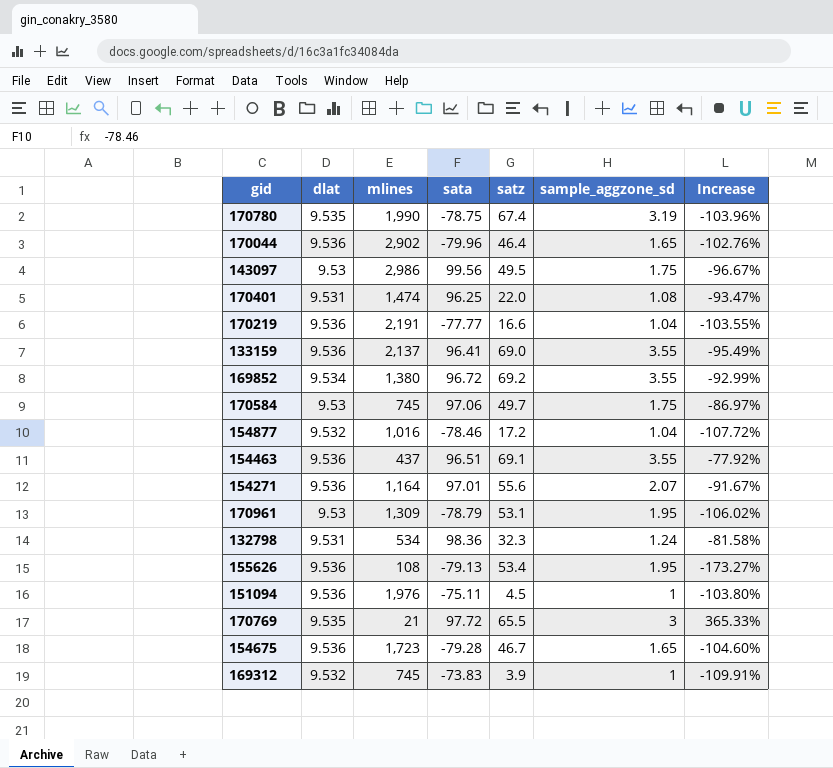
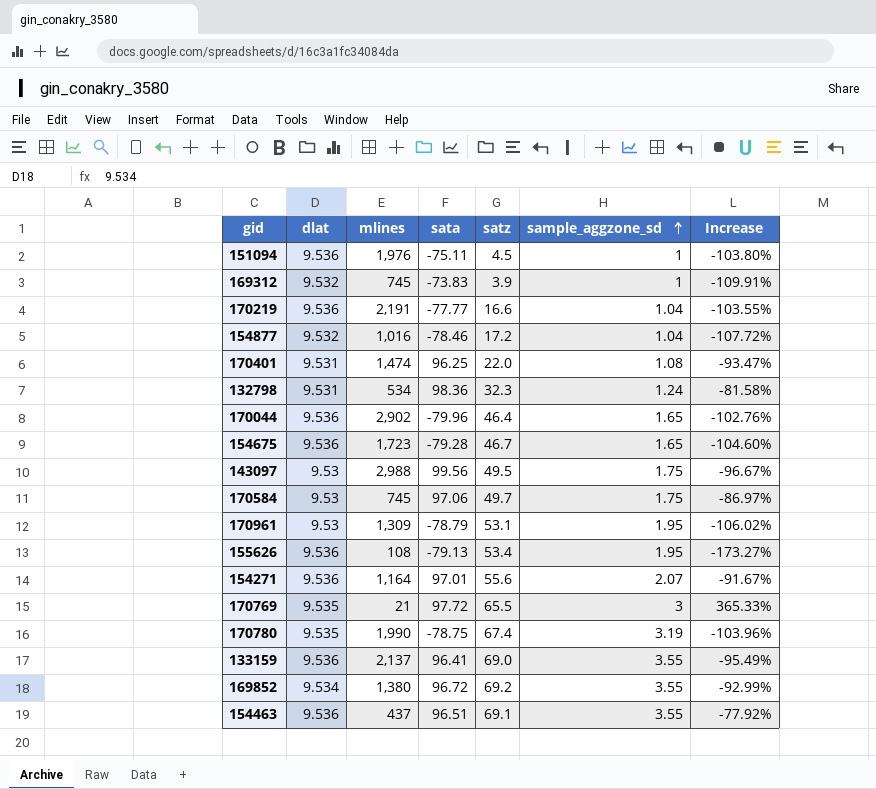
row order: none -> sample_aggzone_sd ascending
143097 | mlines: 2,986 -> 2,988

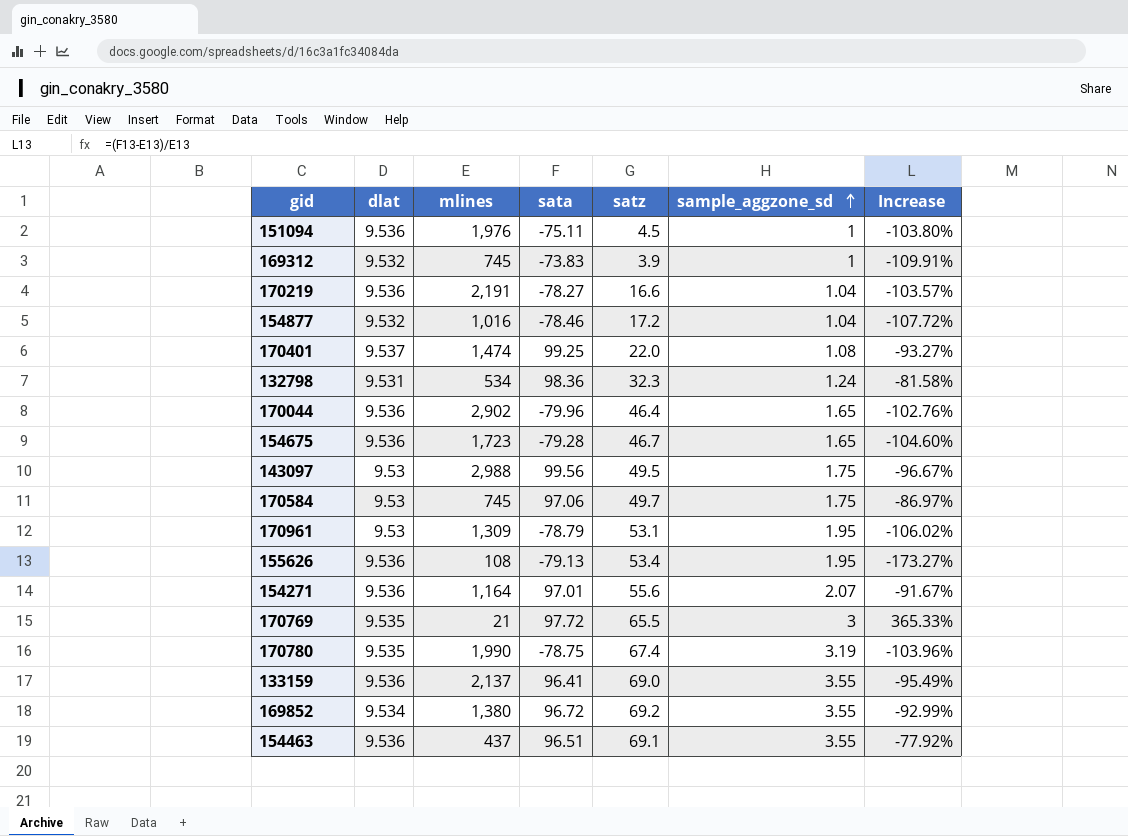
170219 | sata: -77.77 -> -78.27
170219 | Increase: -103.55% -> -103.57%
170401 | dlat: 9.531 -> 9.537
170401 | sata: 96.25 -> 99.25
170401 | Increase: -93.47% -> -93.27%

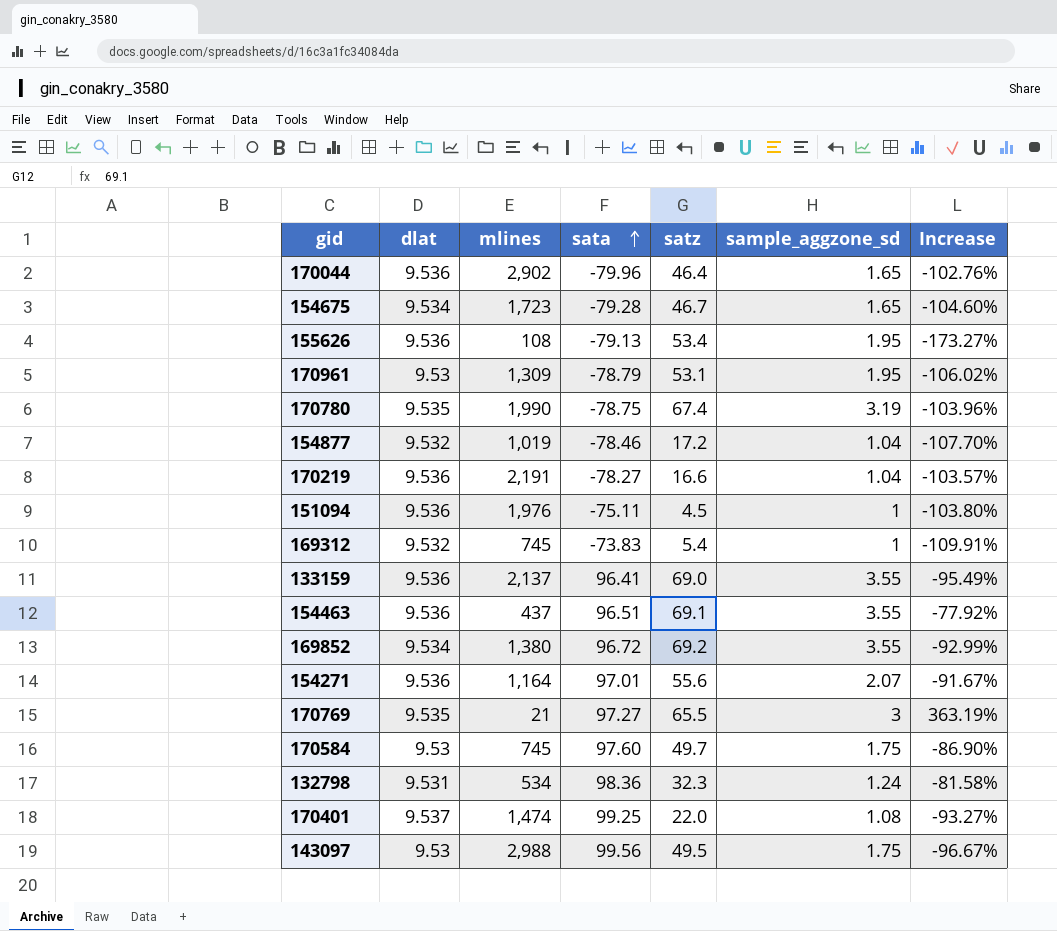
row order: sample_aggzone_sd ascending -> sata ascending
154675 | dlat: 9.536 -> 9.534
154877 | mlines: 1,016 -> 1,019
154877 | Increase: -107.72% -> -107.70%
169312 | satz: 3.9 -> 5.4
170769 | sata: 97.72 -> 97.27
170769 | Increase: 365.33% -> 363.19%
170584 | sata: 97.06 -> 97.60
170584 | Increase: -86.97% -> -86.90%

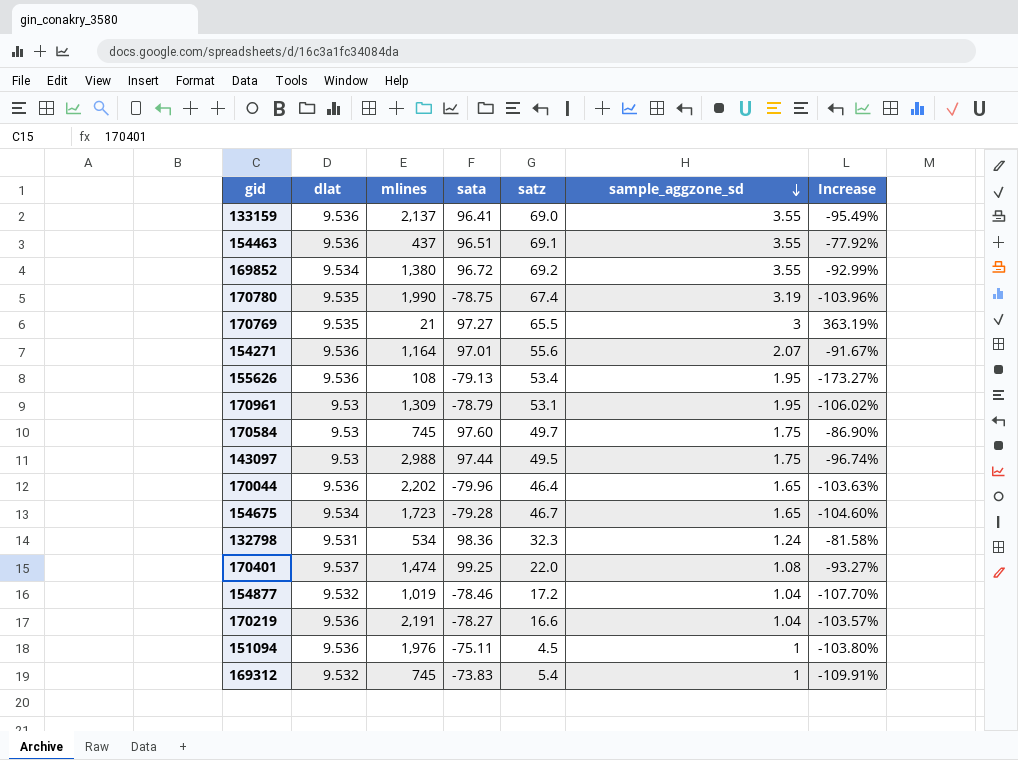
row order: sata ascending -> sample_aggzone_sd descending
143097 | sata: 99.56 -> 97.44
143097 | Increase: -96.67% -> -96.74%
170044 | mlines: 2,902 -> 2,202
170044 | Increase: -102.76% -> -103.63%

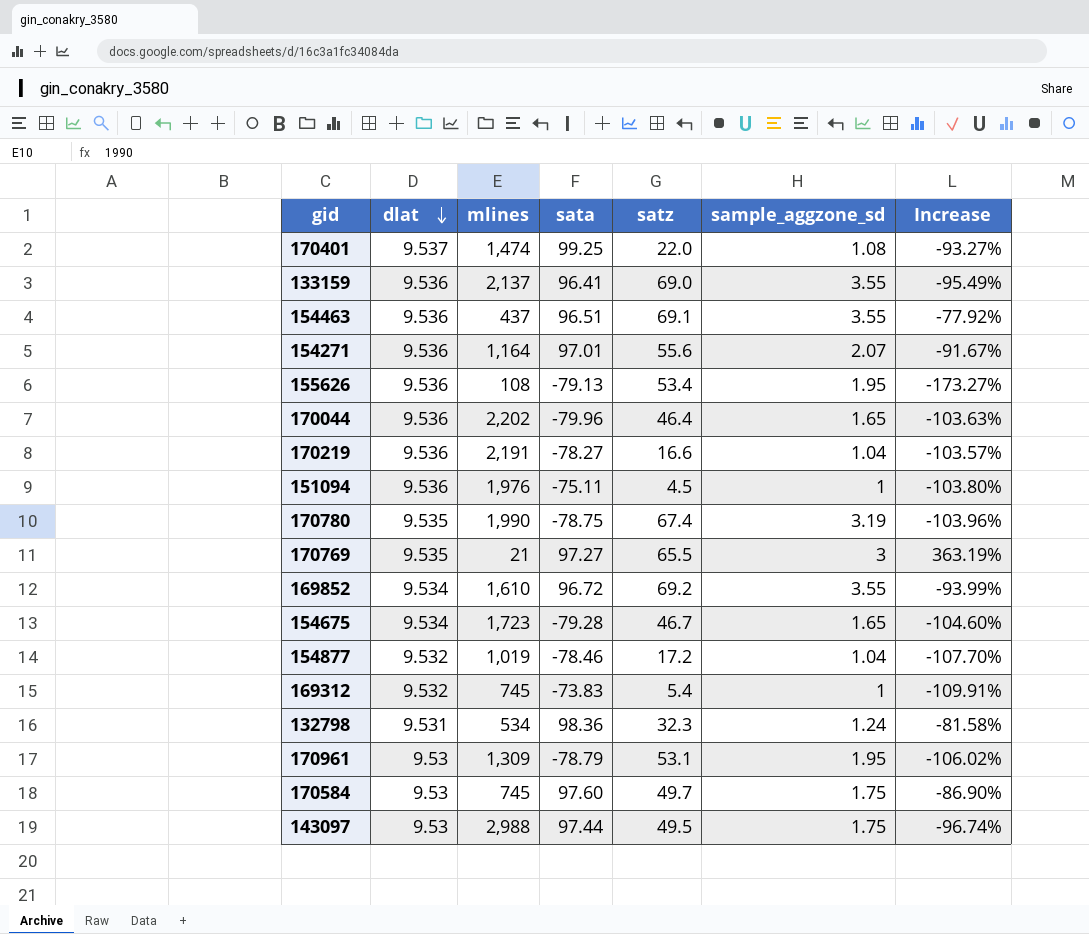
row order: sample_aggzone_sd descending -> dlat descending
169852 | mlines: 1,380 -> 1,610
169852 | Increase: -92.99% -> -93.99%

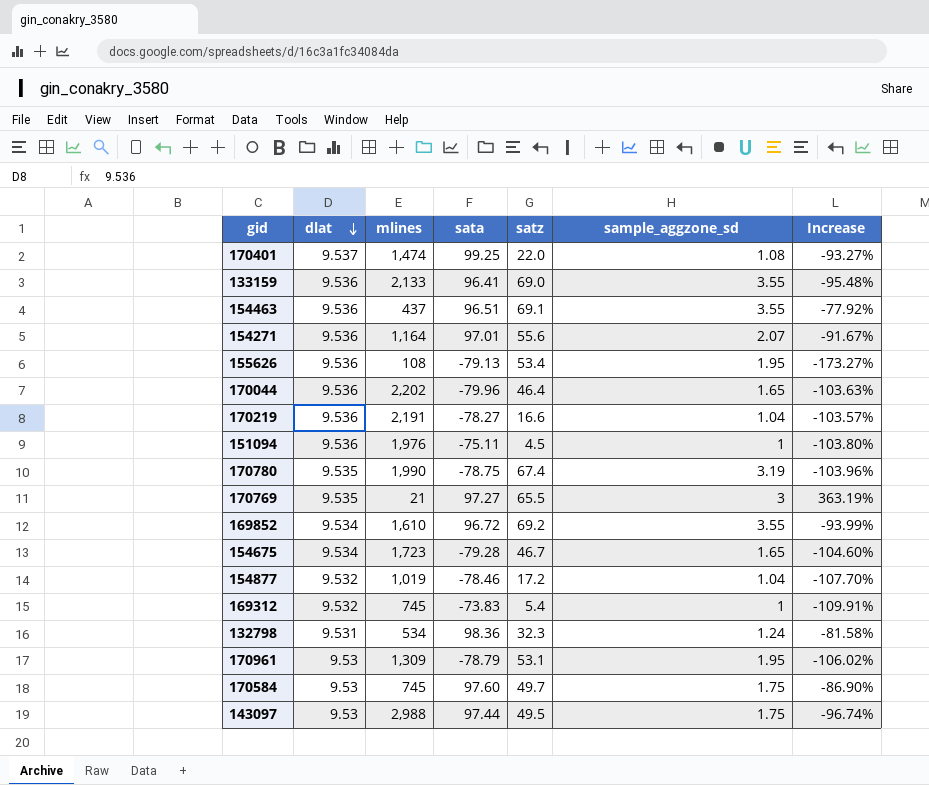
133159 | mlines: 2,137 -> 2,133
133159 | Increase: -95.49% -> -95.48%

